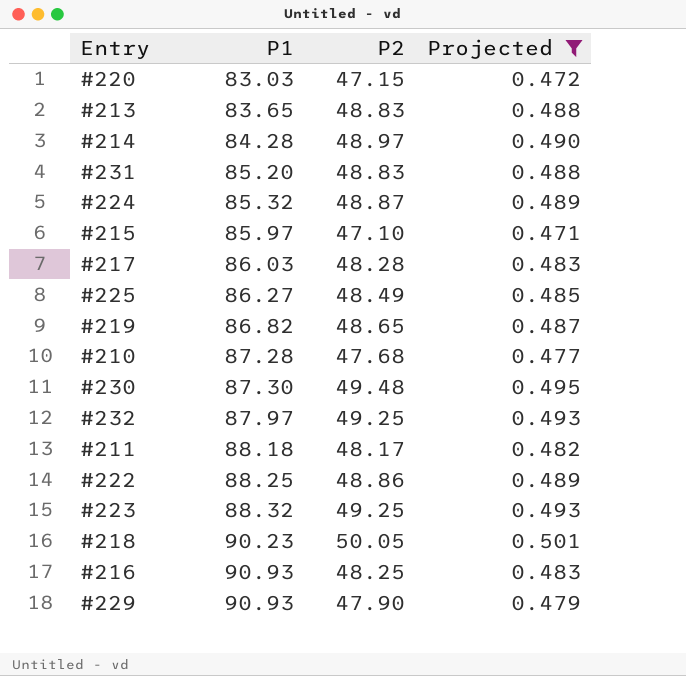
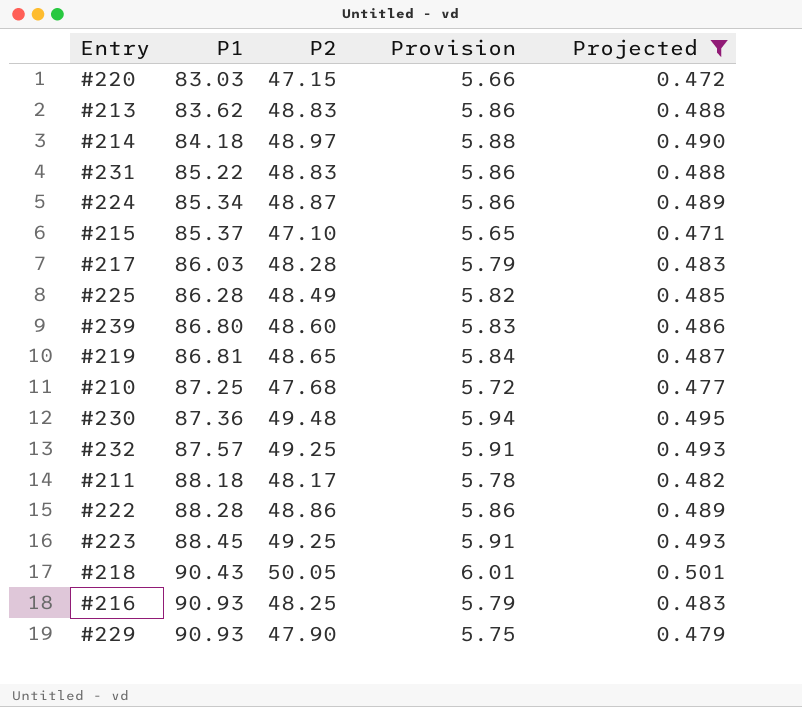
column Provision | formula: none -> [P2] * 0.12
#213 | P1: 83.65 -> 83.62
#214 | P1: 84.28 -> 84.18
#231 | P1: 85.20 -> 85.22
#224 | P1: 85.32 -> 85.34
#215 | P1: 85.97 -> 85.37
#225 | P1: 86.27 -> 86.28
row #239: none -> 86.80 | 48.60 | 5.83 | 0.486
#219 | P1: 86.82 -> 86.81
#210 | P1: 87.28 -> 87.25
#230 | P1: 87.30 -> 87.36
#232 | P1: 87.97 -> 87.57
#222 | P1: 88.25 -> 88.28
#223 | P1: 88.32 -> 88.45
#218 | P1: 90.23 -> 90.43

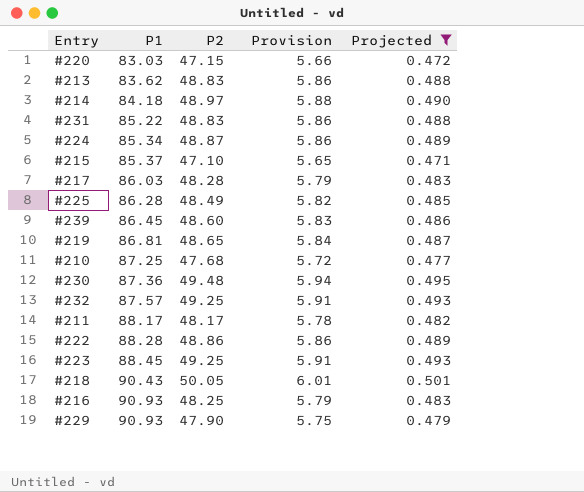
#239 | P1: 86.80 -> 86.45
#211 | P1: 88.18 -> 88.17

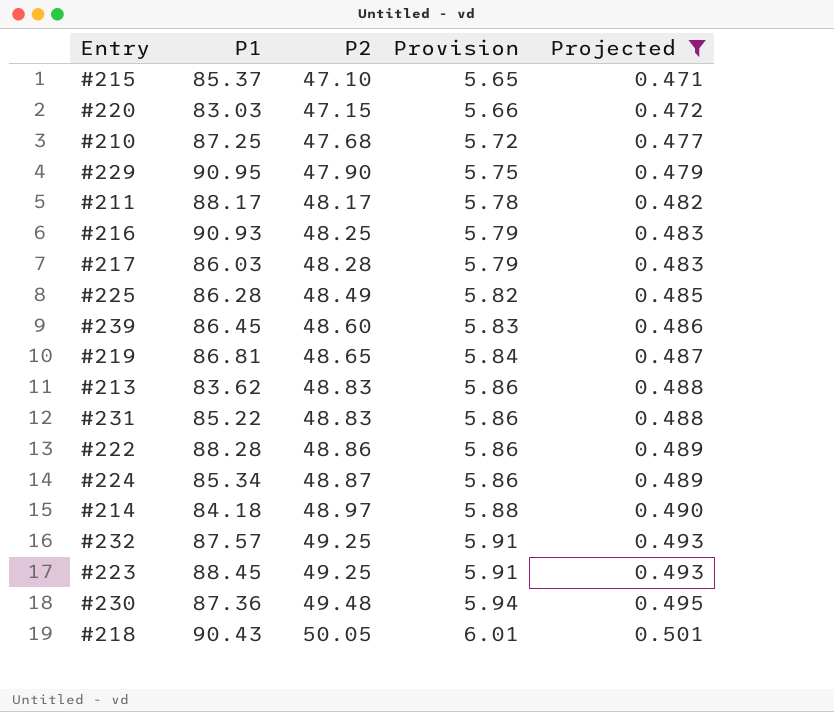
row order: P1 ascending -> P2 ascending
#229 | P1: 90.93 -> 90.95

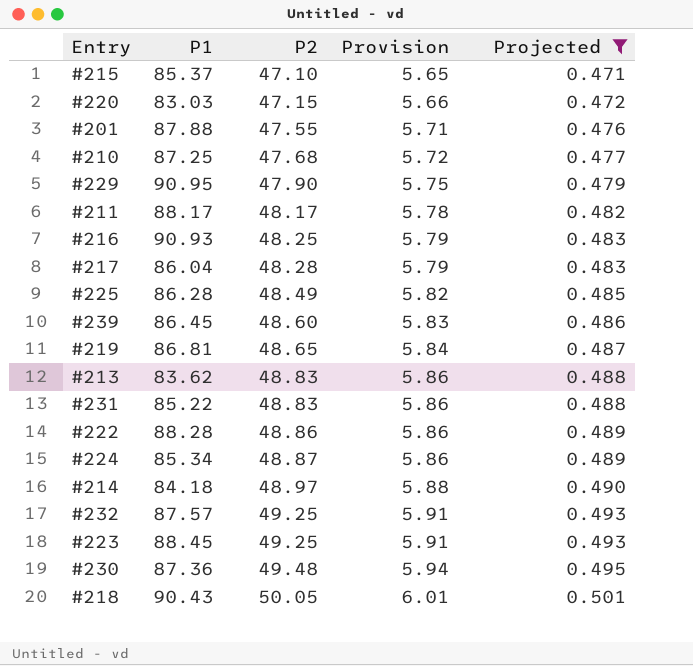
row #201: none -> 87.88 | 47.55 | 5.71 | 0.476
#217 | P1: 86.03 -> 86.04

